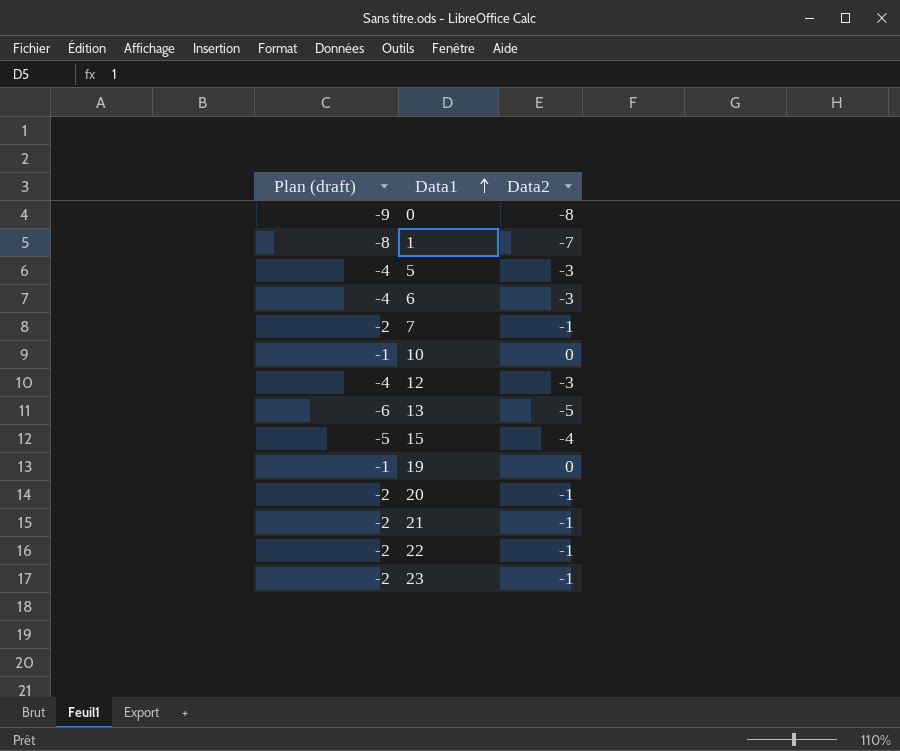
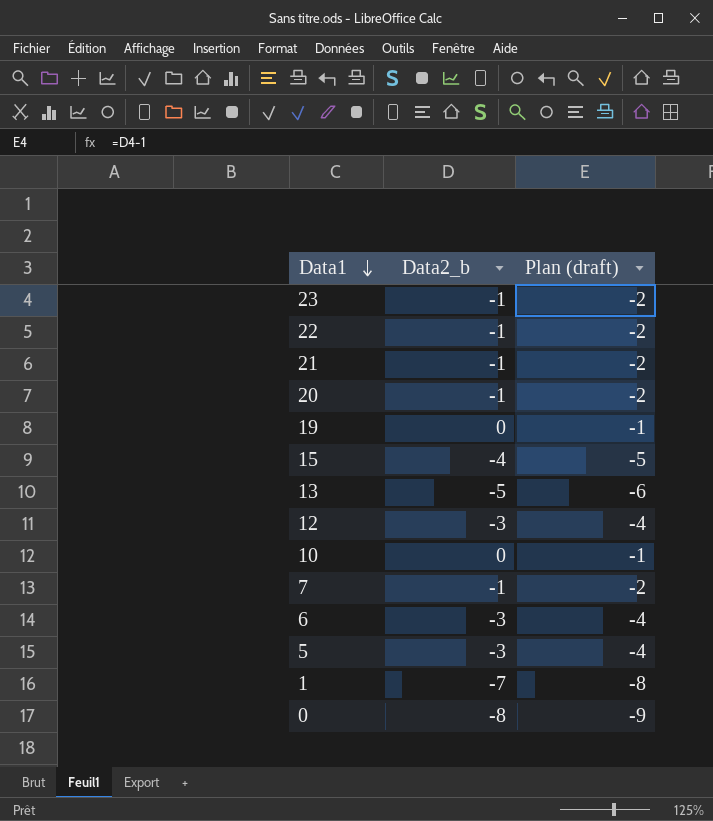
row order: Data1 ascending -> Data1 descending
column name: Data2 -> Data2_b
column Plan (draft) | position: 1 -> 3

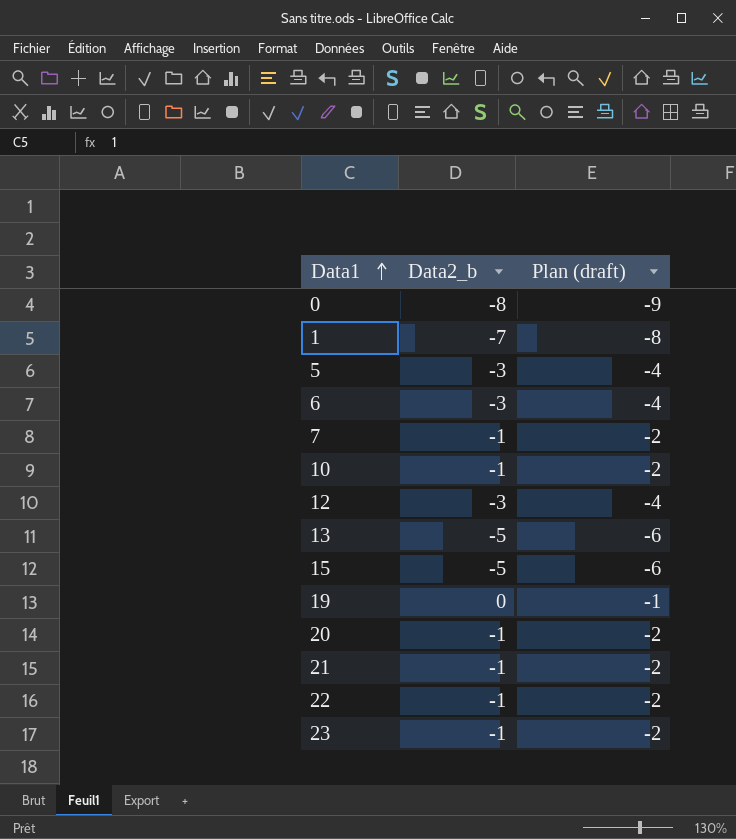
row order: Data1 descending -> Data1 ascending
10 | Data2_b: 0 -> -1
10 | Plan (draft): -1 -> -2
15 | Data2_b: -4 -> -5
15 | Plan (draft): -5 -> -6

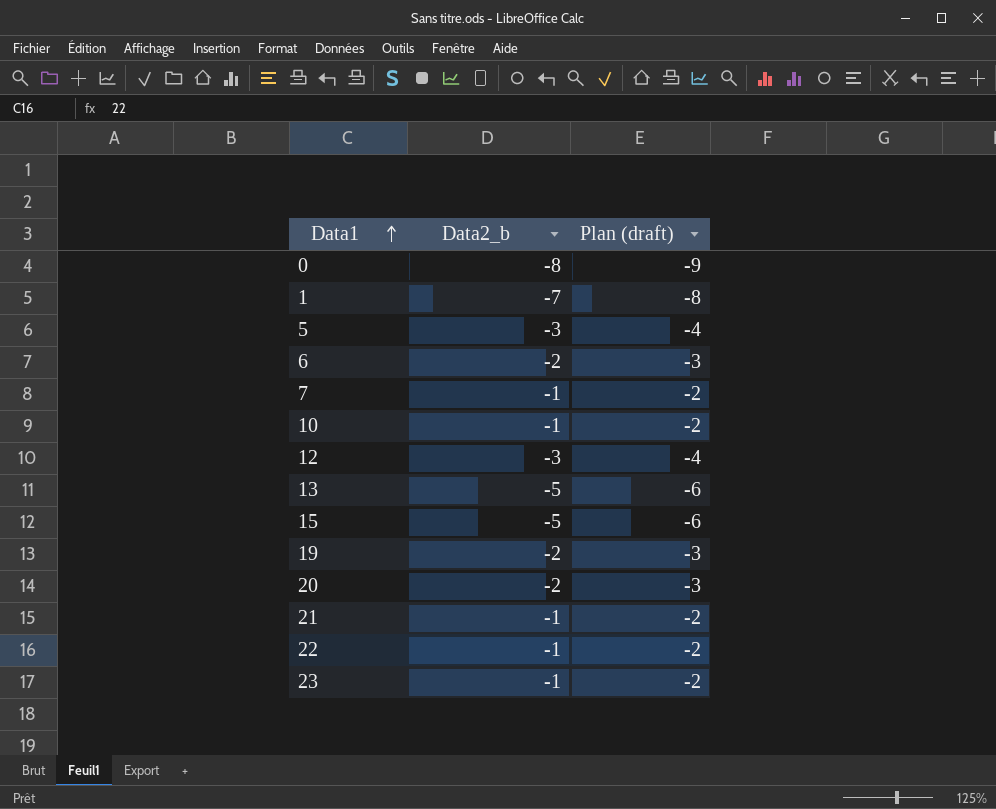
6 | Data2_b: -3 -> -2
6 | Plan (draft): -4 -> -3
19 | Data2_b: 0 -> -2
19 | Plan (draft): -1 -> -3
20 | Data2_b: -1 -> -2
20 | Plan (draft): -2 -> -3

